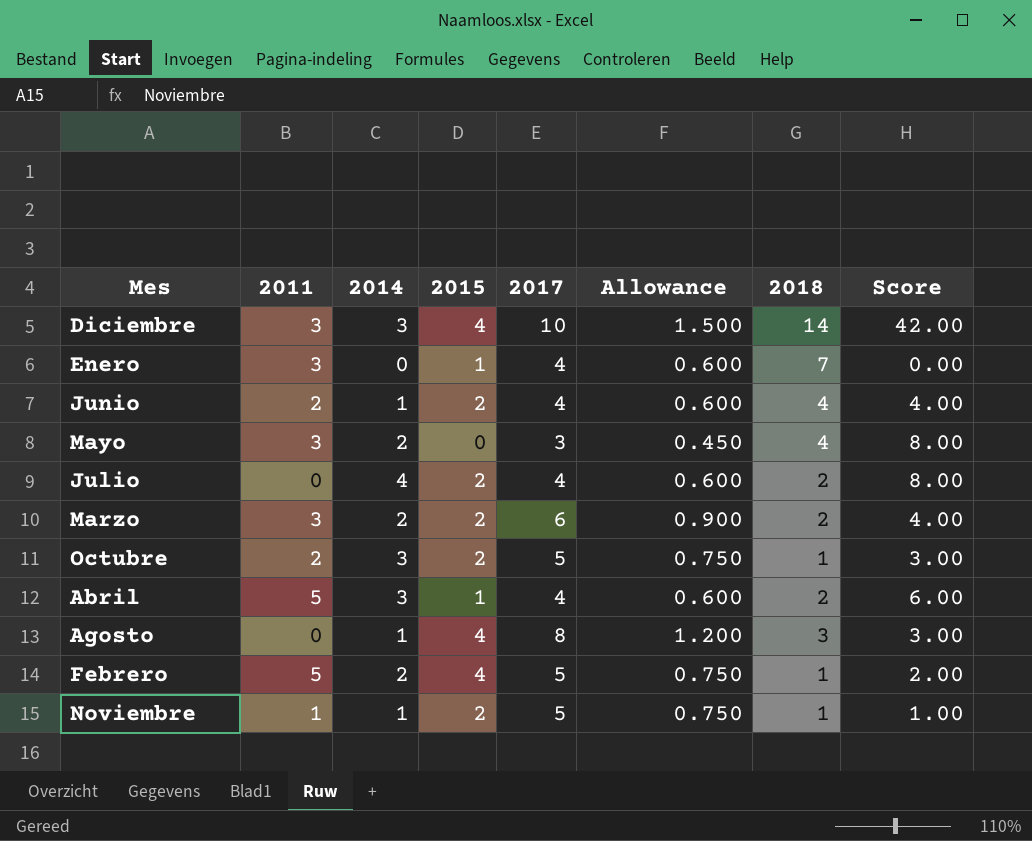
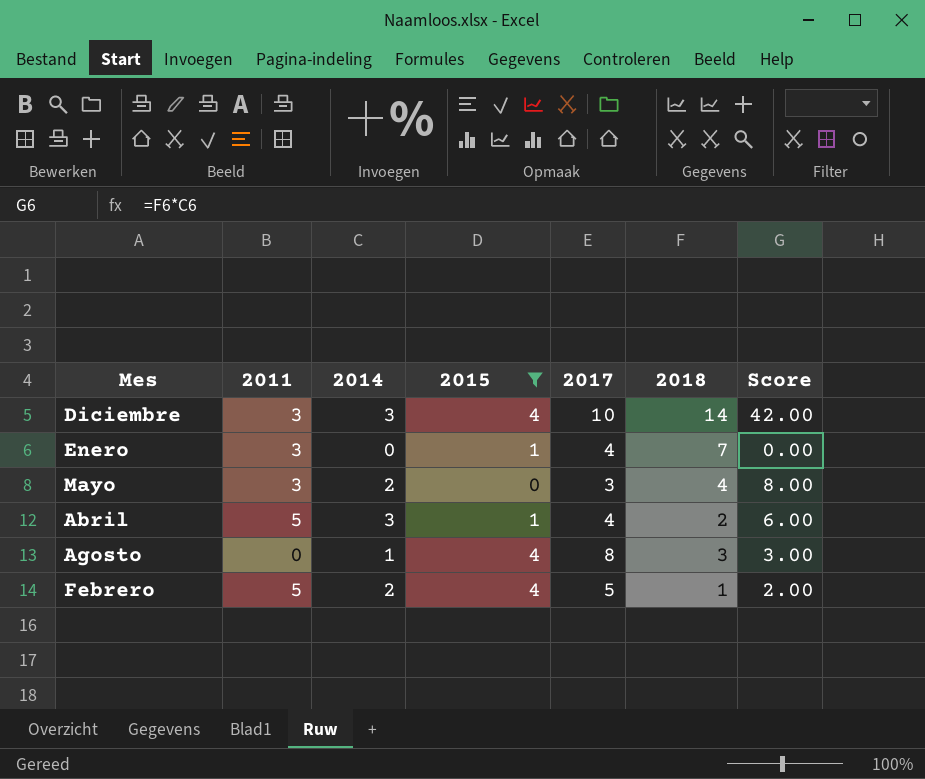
filter: none -> 2015 != 2
column Allowance | formula: [2017] * 0.15 -> none

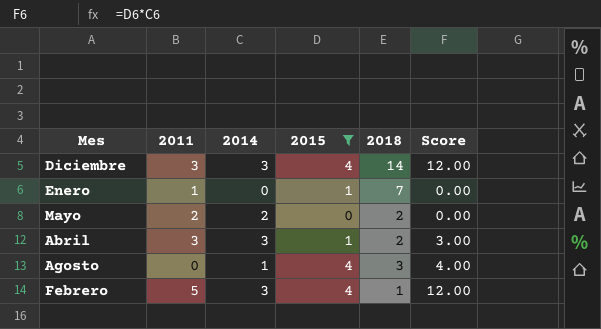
column 2017 | position: 5 -> none
column Score | formula: [2014] * [2018] -> [2014] * [2015]
Enero | 2011: 3 -> 1
Mayo | 2011: 3 -> 2
Mayo | 2018: 4 -> 2
Abril | 2011: 5 -> 3
Febrero | 2014: 2 -> 3

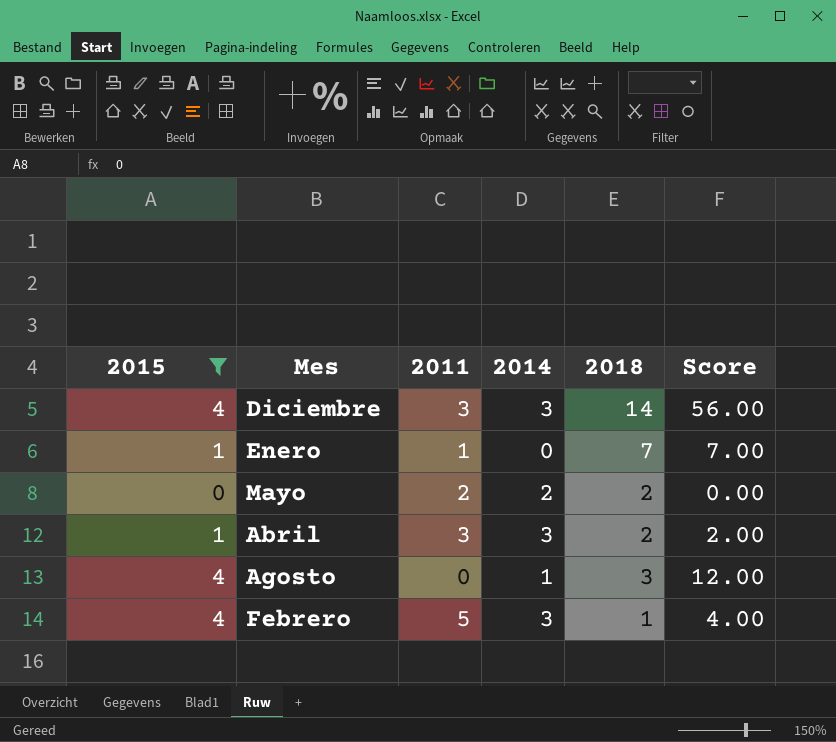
column 2015 | position: 4 -> 1
column Score | formula: [2014] * [2015] -> [2015] * [2018]

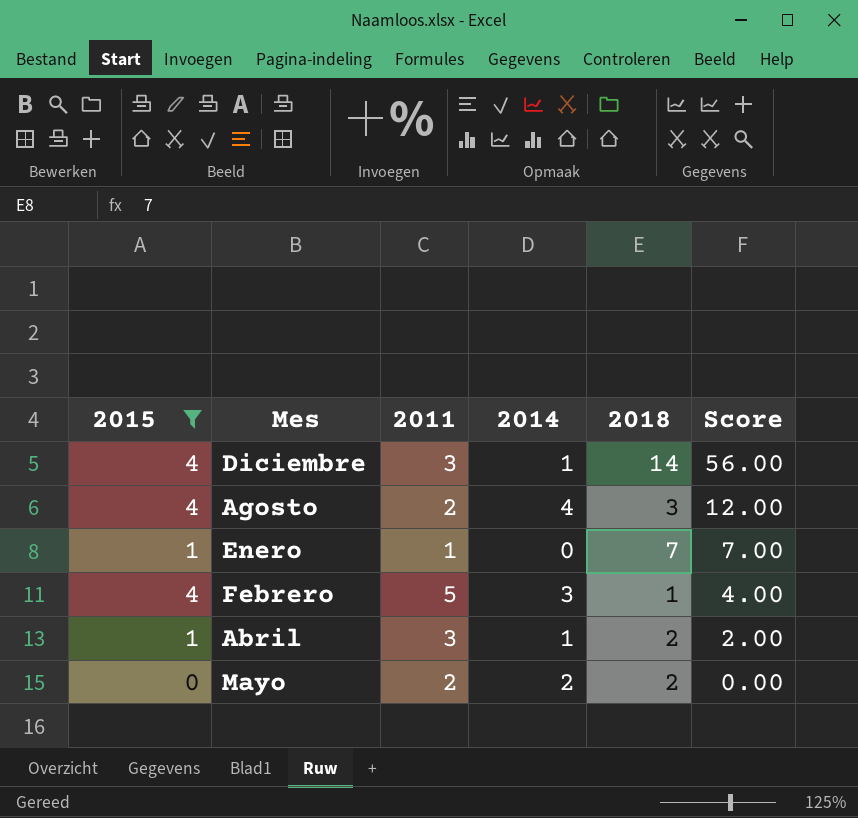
row order: none -> Score descending
Diciembre | 2014: 3 -> 1
Agosto | 2011: 0 -> 2
Agosto | 2014: 1 -> 4
Abril | 2014: 3 -> 1

